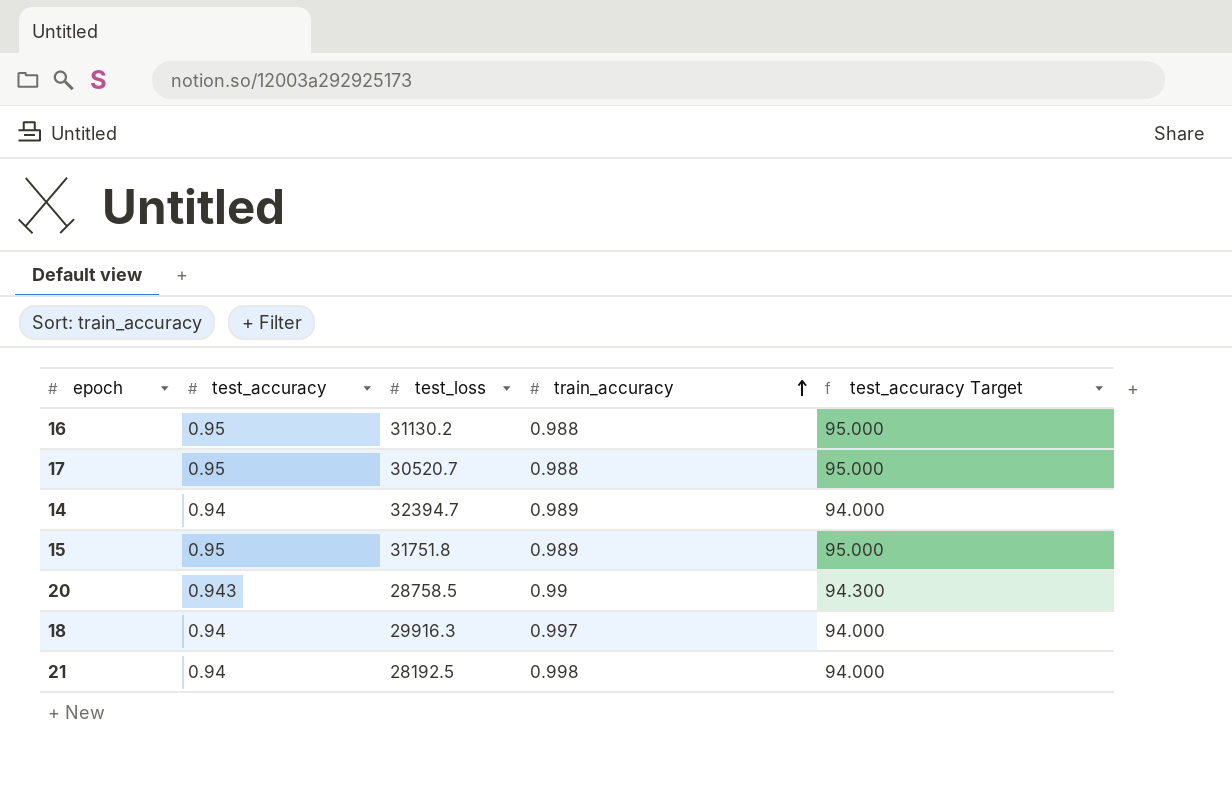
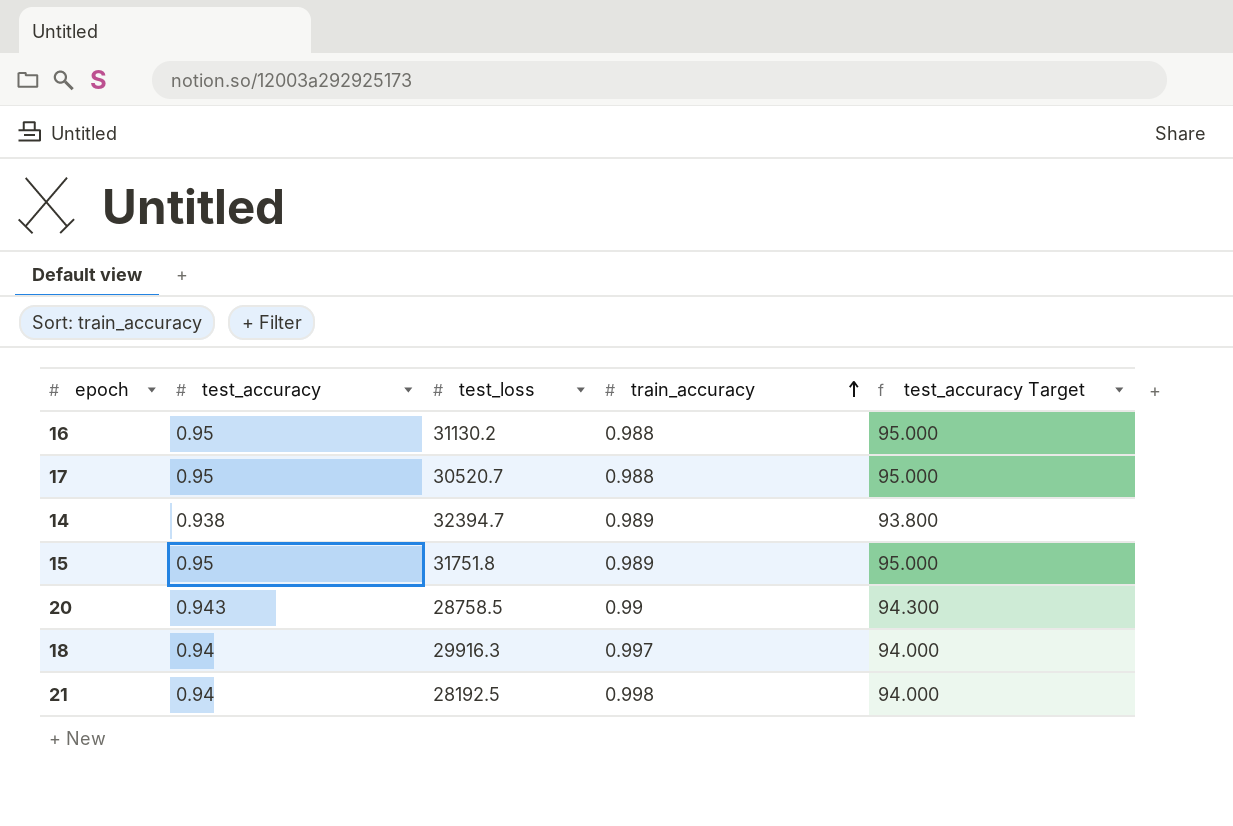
14 | test_accuracy: 0.94 -> 0.938
14 | test_accuracy Target: 94.000 -> 93.800

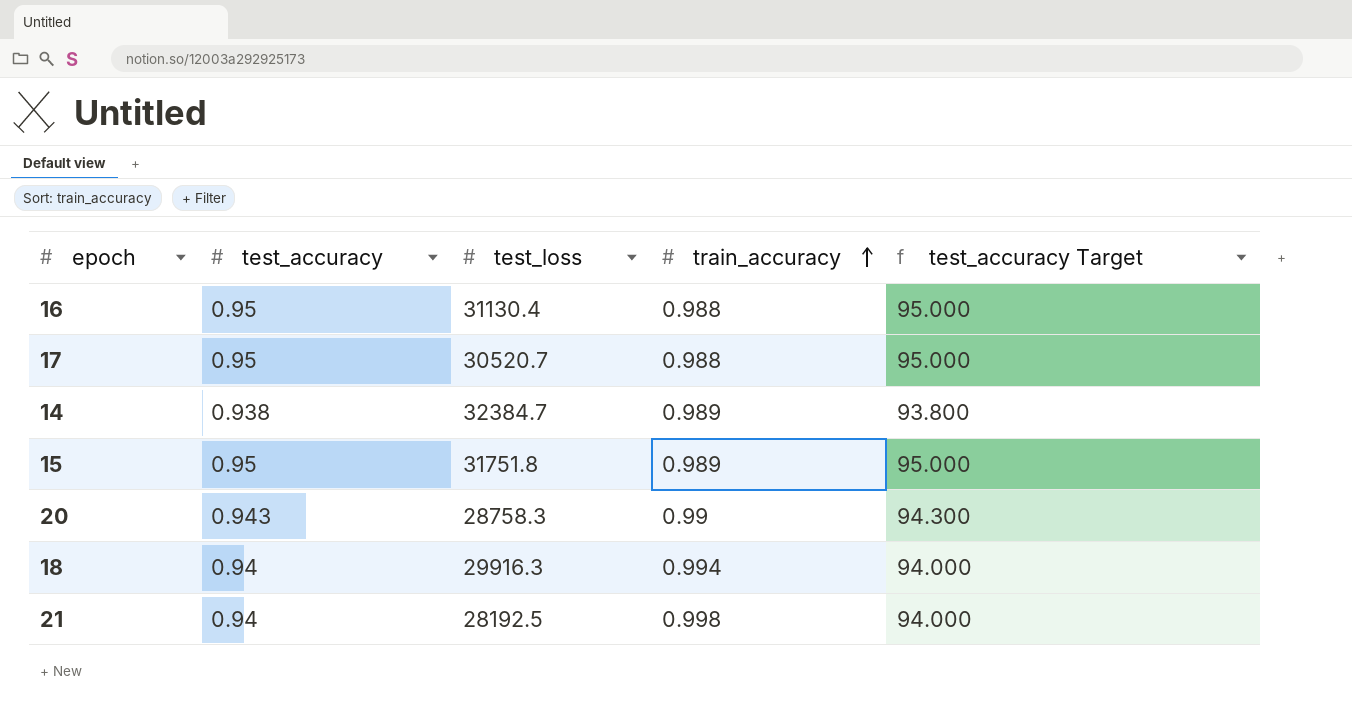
16 | test_loss: 31130.2 -> 31130.4
14 | test_loss: 32394.7 -> 32384.7
20 | test_loss: 28758.5 -> 28758.3
18 | train_accuracy: 0.997 -> 0.994

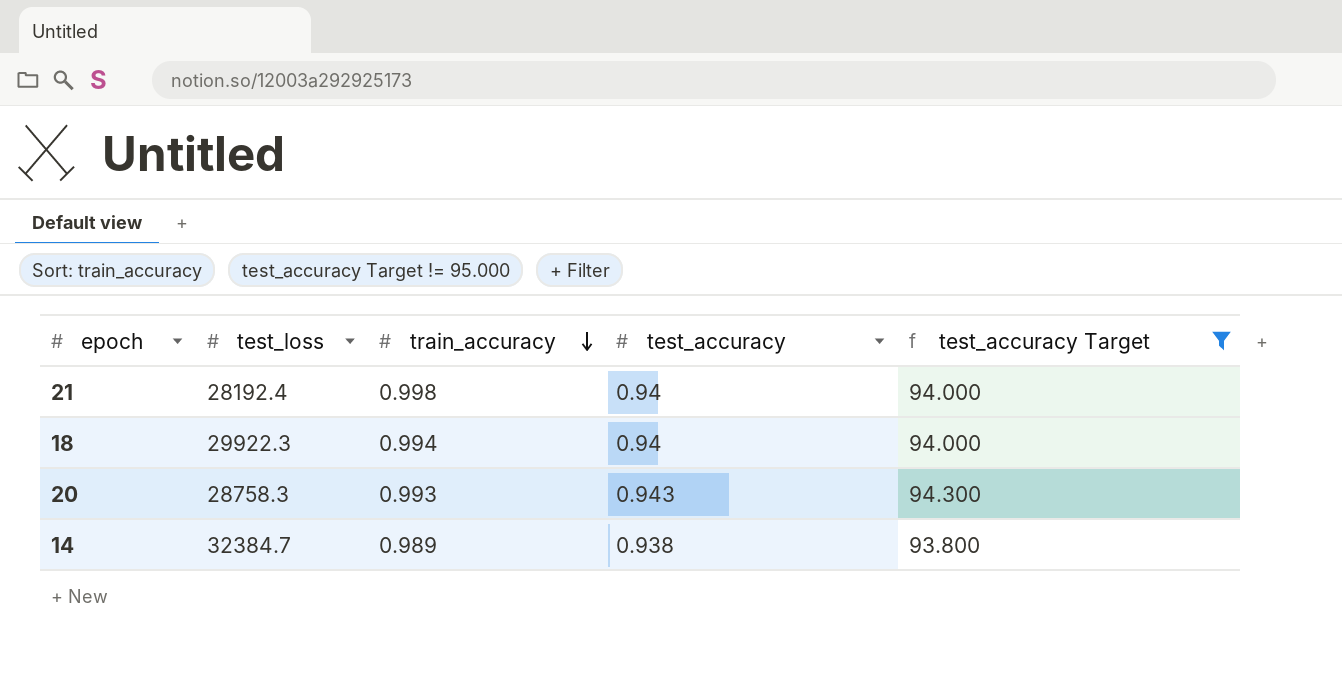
filter: none -> test_accuracy Target != 95.000
row order: train_accuracy ascending -> train_accuracy descending
column test_accuracy | position: 2 -> 4
21 | test_loss: 28192.5 -> 28192.4
18 | test_loss: 29916.3 -> 29922.3
20 | train_accuracy: 0.99 -> 0.993

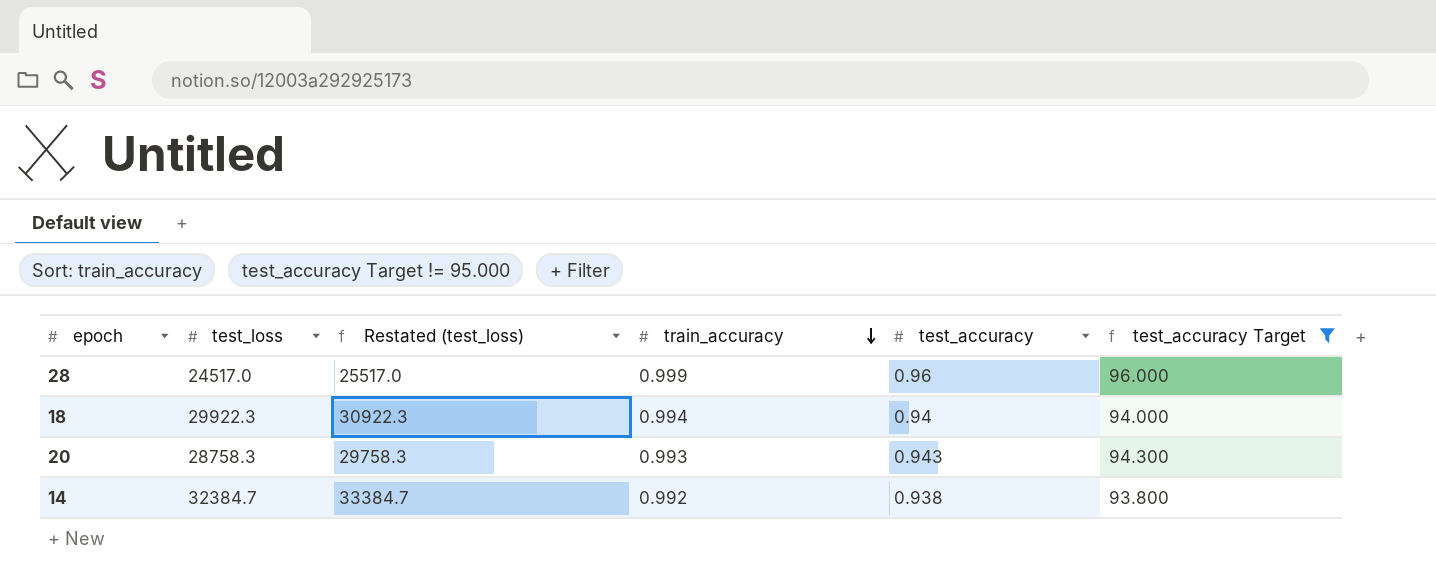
column Restated (test_loss) | formula: none -> [test_loss] + 1000
row 21: 28192.4 | 0.998 | 0.94 | 94.000 -> none
row 28: none -> 24517.0 | 25517.0 | 0.999 | 0.96 | 96.000
14 | train_accuracy: 0.989 -> 0.992

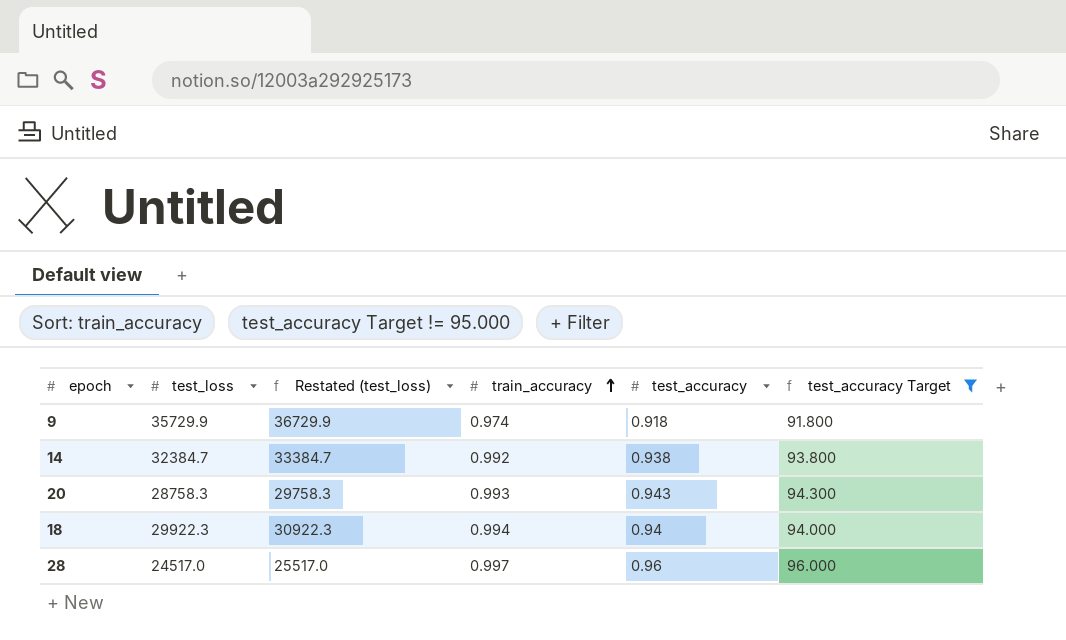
row order: train_accuracy descending -> train_accuracy ascending
row 9: none -> 35729.9 | 36729.9 | 0.974 | 0.918 | 91.800
28 | train_accuracy: 0.999 -> 0.997

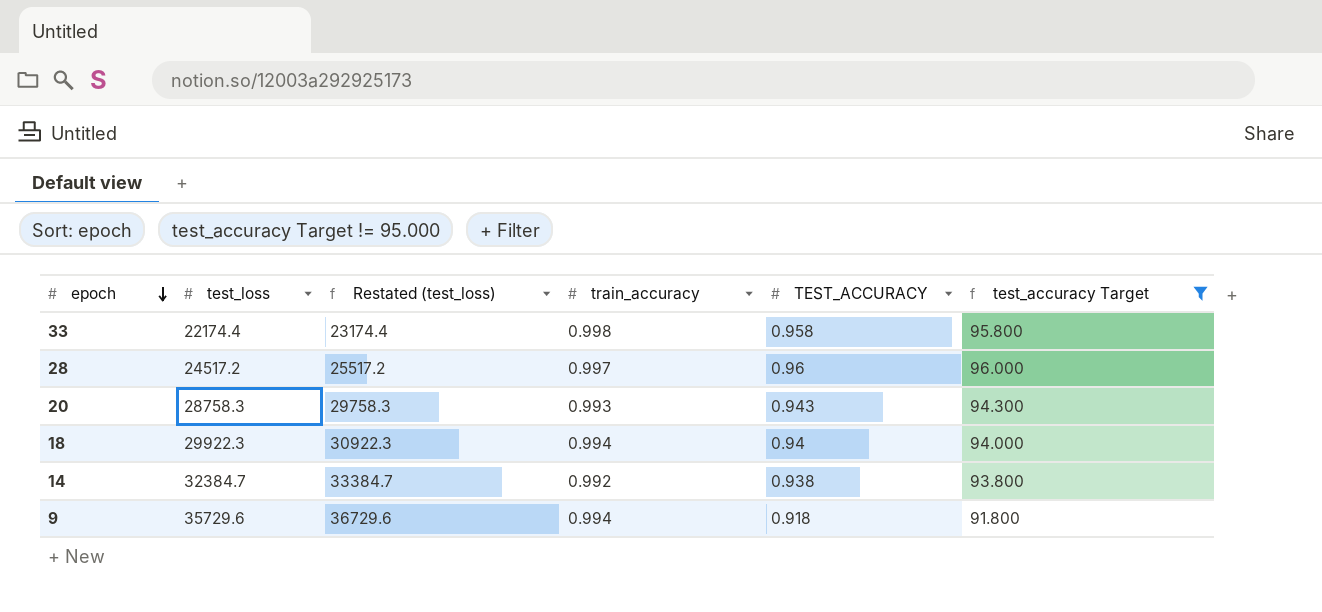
row order: train_accuracy ascending -> epoch descending
column name: test_accuracy -> TEST_ACCURACY
row 33: none -> 22174.4 | 23174.4 | 0.998 | 0.958 | 95.800
28 | test_loss: 24517.0 -> 24517.2
28 | Restated (test_loss): 25517.0 -> 25517.2
9 | test_loss: 35729.9 -> 35729.6
9 | Restated (test_loss): 36729.9 -> 36729.6
9 | train_accuracy: 0.974 -> 0.994

